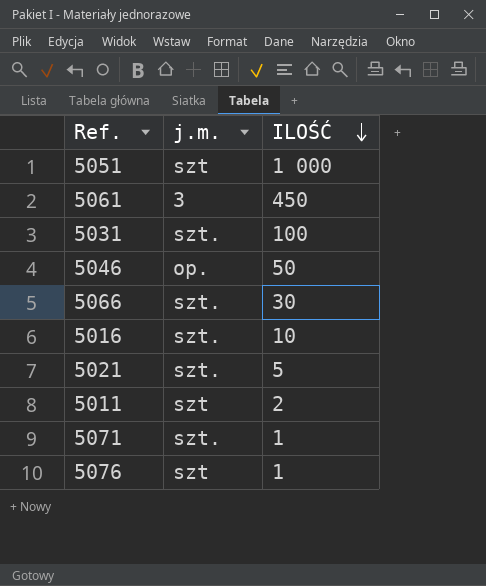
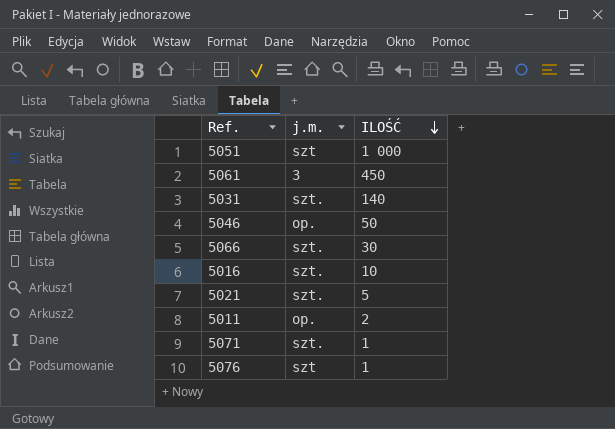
5031 | ILOŚĆ: 100 -> 140
5011 | j.m.: szt -> op.

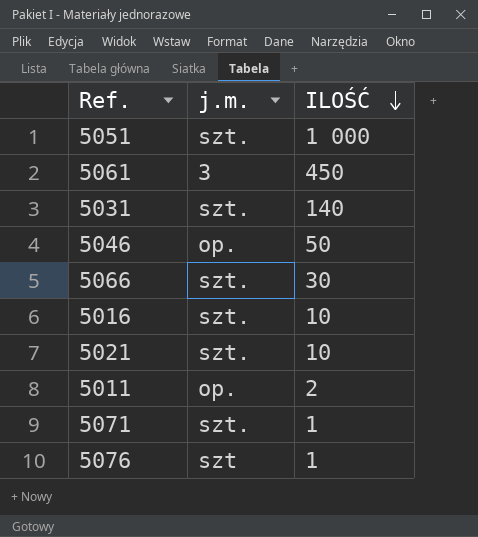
5051 | j.m.: szt -> szt.
5021 | ILOŚĆ: 5 -> 10

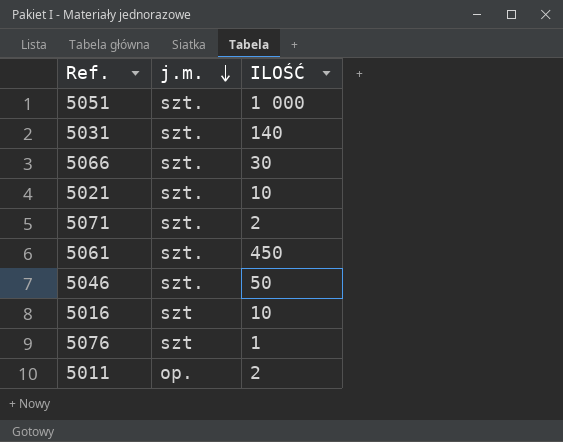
row order: ILOŚĆ descending -> j.m. descending
5071 | ILOŚĆ: 1 -> 2
5061 | j.m.: 3 -> szt.
5046 | j.m.: op. -> szt.
5016 | j.m.: szt. -> szt

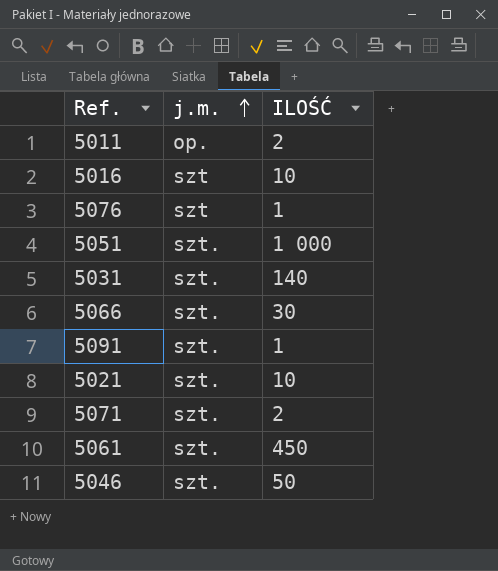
row order: j.m. descending -> j.m. ascending
row 5091: none -> szt. | 1

